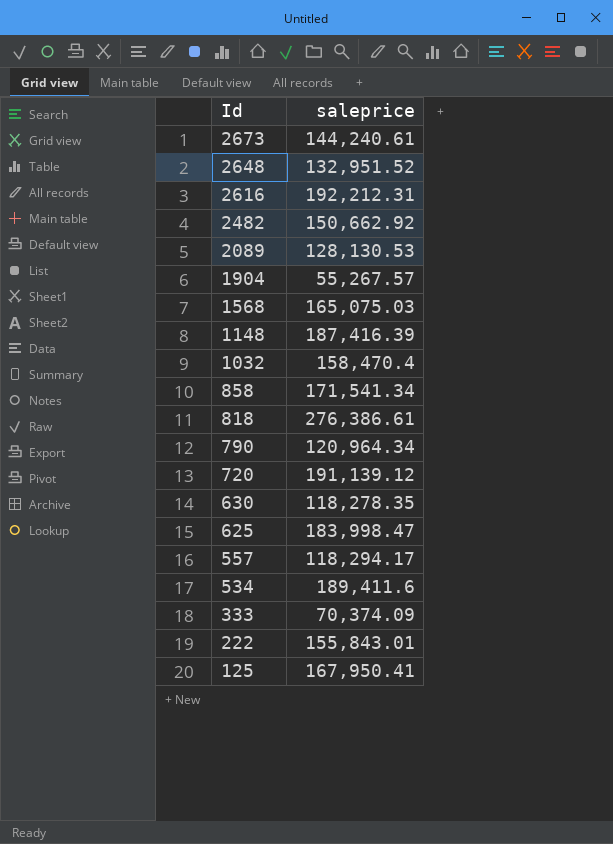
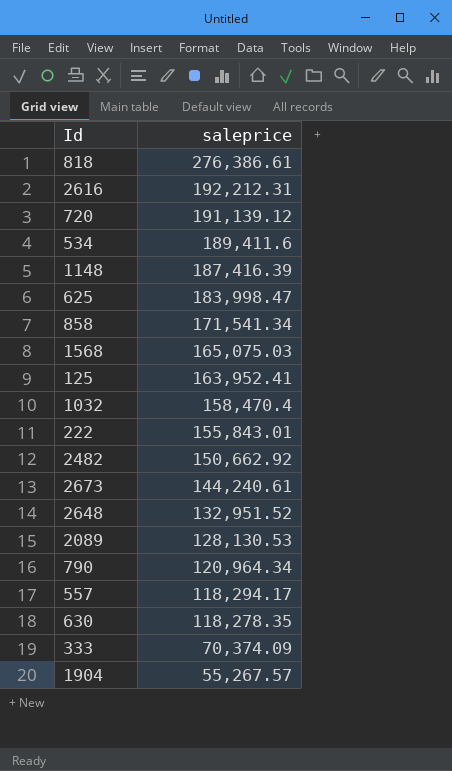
row order: Id descending -> saleprice descending
125 | saleprice: 167,950.41 -> 163,952.41

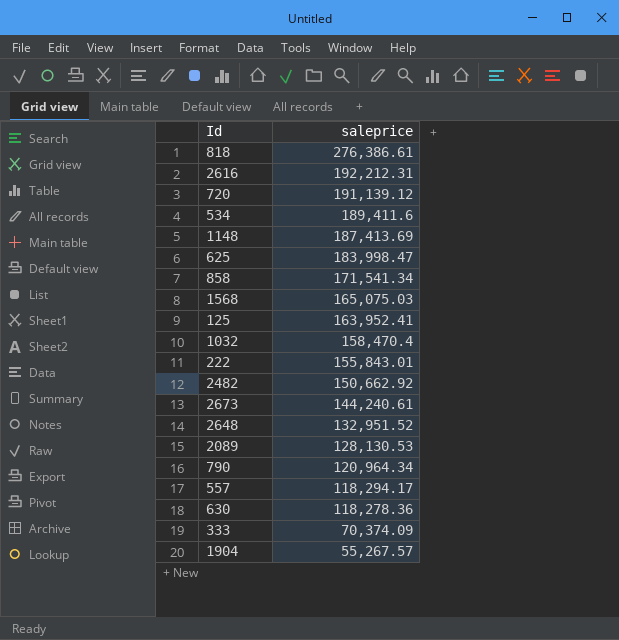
1148 | saleprice: 187,416.39 -> 187,413.69
630 | saleprice: 118,278.35 -> 118,278.36

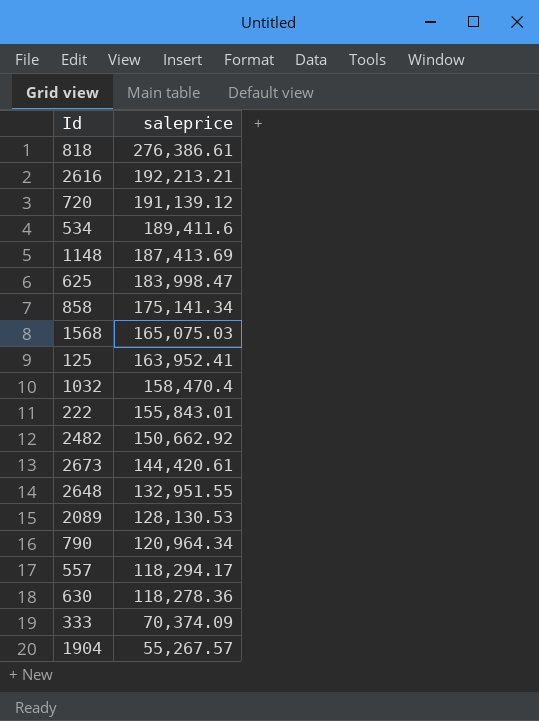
2616 | saleprice: 192,212.31 -> 192,213.21
858 | saleprice: 171,541.34 -> 175,141.34
2673 | saleprice: 144,240.61 -> 144,420.61
2648 | saleprice: 132,951.52 -> 132,951.55

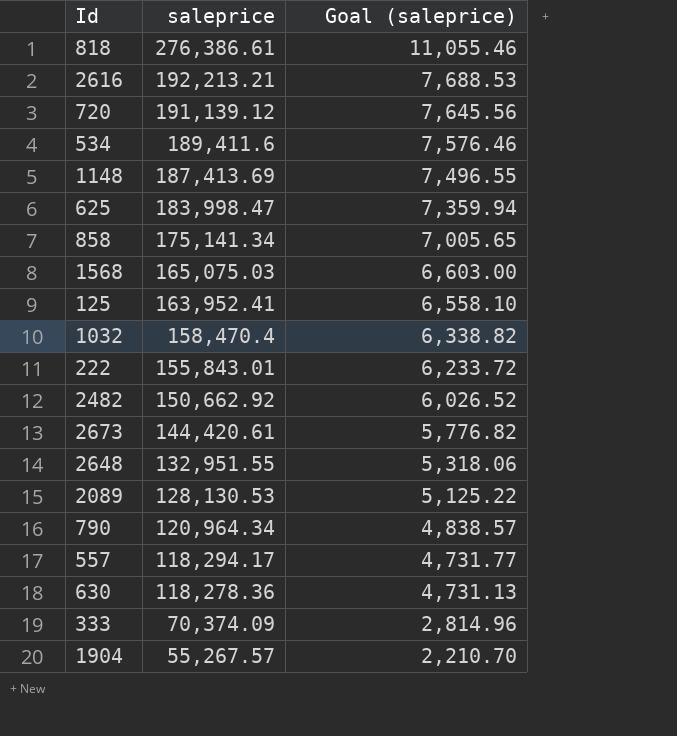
column Goal (saleprice) | formula: none -> [saleprice] * 0.04

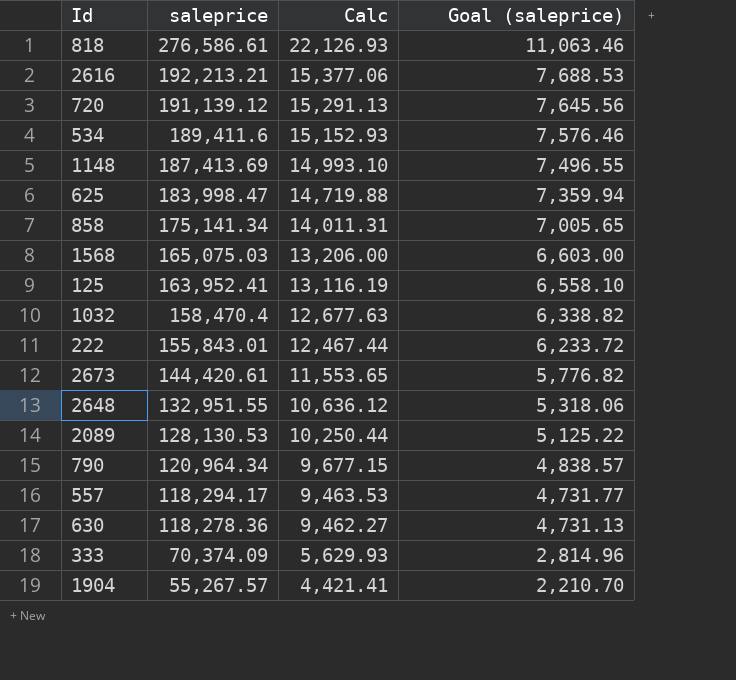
column Calc | formula: none -> [saleprice] * 0.08
row 2482: 150,662.92 | 6,026.52 -> none
818 | saleprice: 276,386.61 -> 276,586.61
818 | Goal (saleprice): 11,055.46 -> 11,063.46

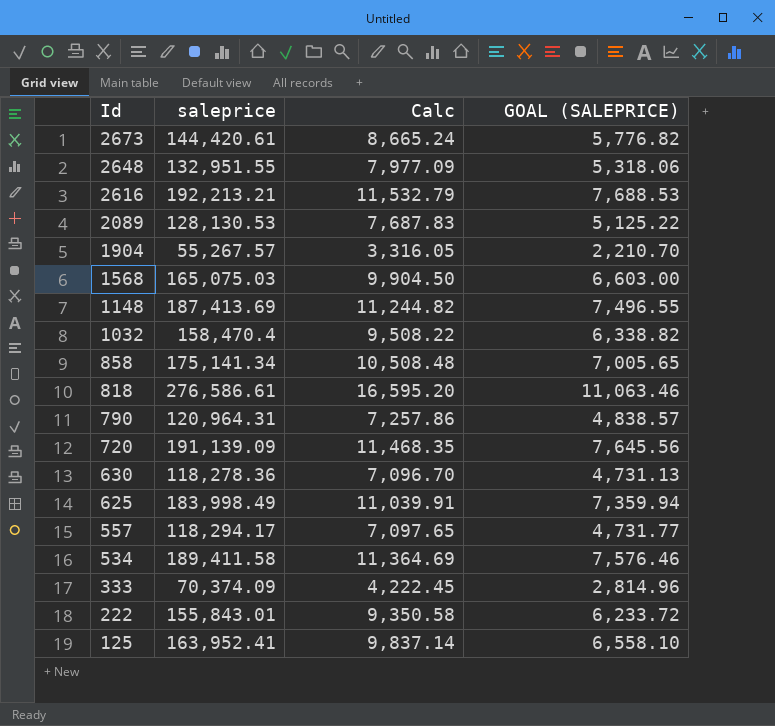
row order: saleprice descending -> Id descending
column Calc | formula: [saleprice] * 0.08 -> [saleprice] * 0.06
column name: Goal (saleprice) -> GOAL (SALEPRICE)
790 | saleprice: 120,964.34 -> 120,964.31
720 | saleprice: 191,139.12 -> 191,139.09
625 | saleprice: 183,998.47 -> 183,998.49
534 | saleprice: 189,411.6 -> 189,411.58

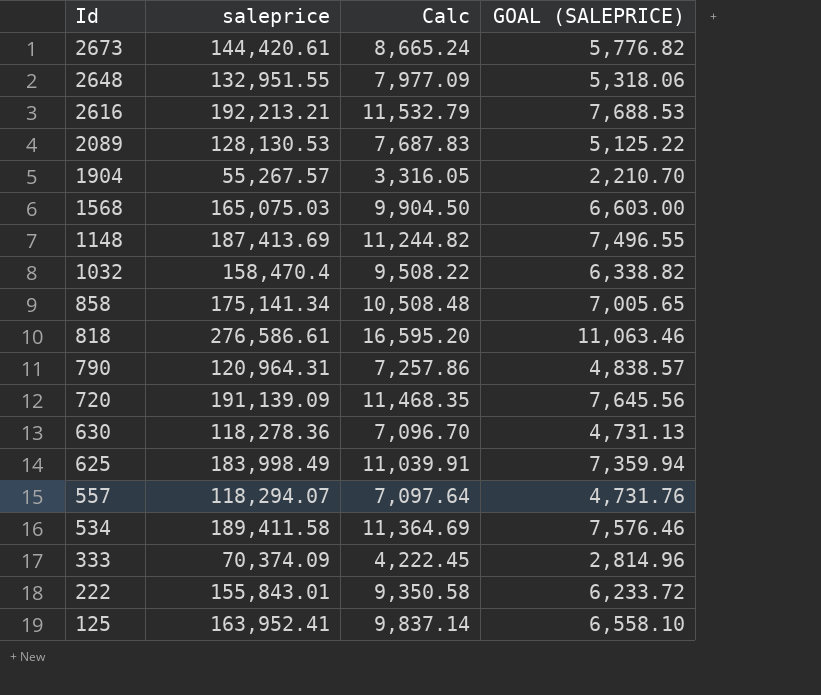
557 | saleprice: 118,294.17 -> 118,294.07
557 | Calc: 7,097.65 -> 7,097.64
557 | GOAL (SALEPRICE): 4,731.77 -> 4,731.76

